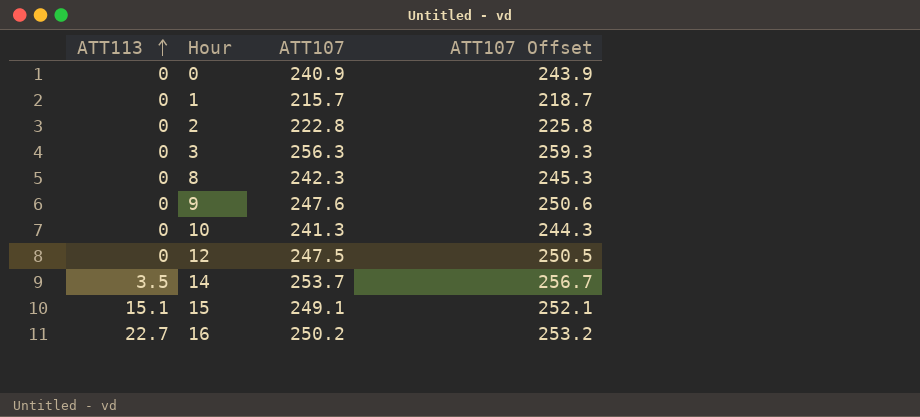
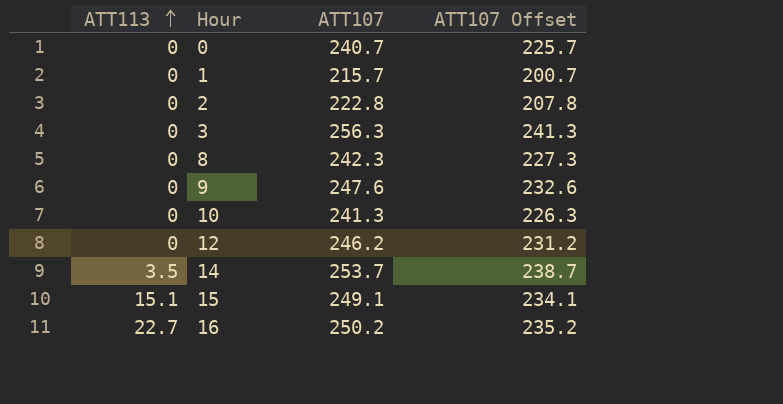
column ATT107 Offset | formula: [ATT107] + 3 -> [ATT107] - 15
0 | ATT107: 240.9 -> 240.7
12 | ATT107: 247.5 -> 246.2

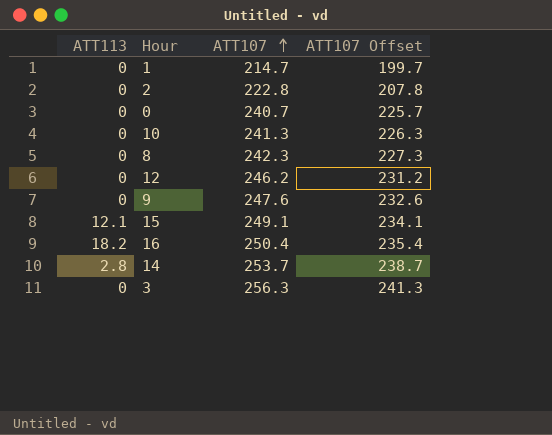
row order: ATT113 ascending -> ATT107 ascending
1 | ATT107: 215.7 -> 214.7
1 | ATT107 Offset: 200.7 -> 199.7
15 | ATT113: 15.1 -> 12.1
16 | ATT113: 22.7 -> 18.2
16 | ATT107: 250.2 -> 250.4
16 | ATT107 Offset: 235.2 -> 235.4
14 | ATT113: 3.5 -> 2.8

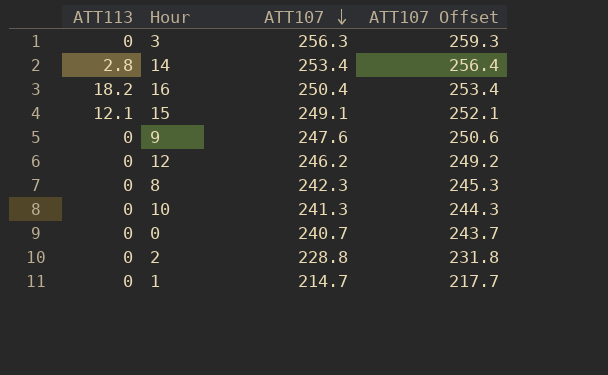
row order: ATT107 ascending -> ATT107 descending
column ATT107 Offset | formula: [ATT107] - 15 -> [ATT107] + 3
14 | ATT107: 253.7 -> 253.4
2 | ATT107: 222.8 -> 228.8

